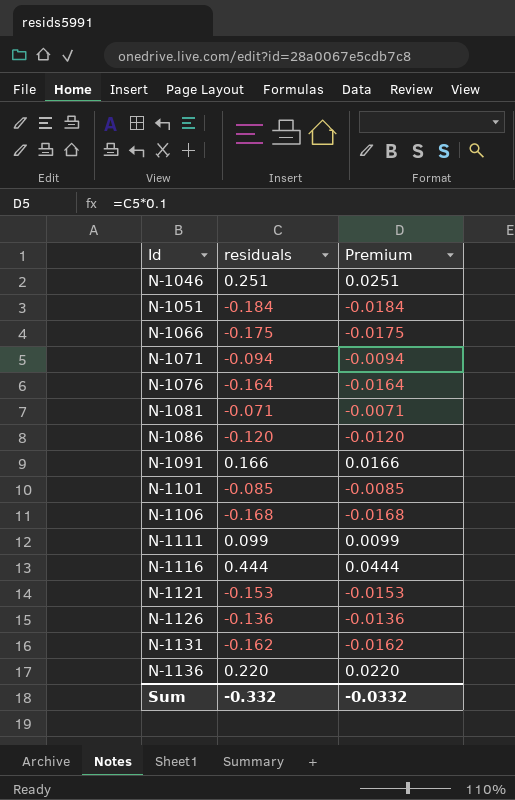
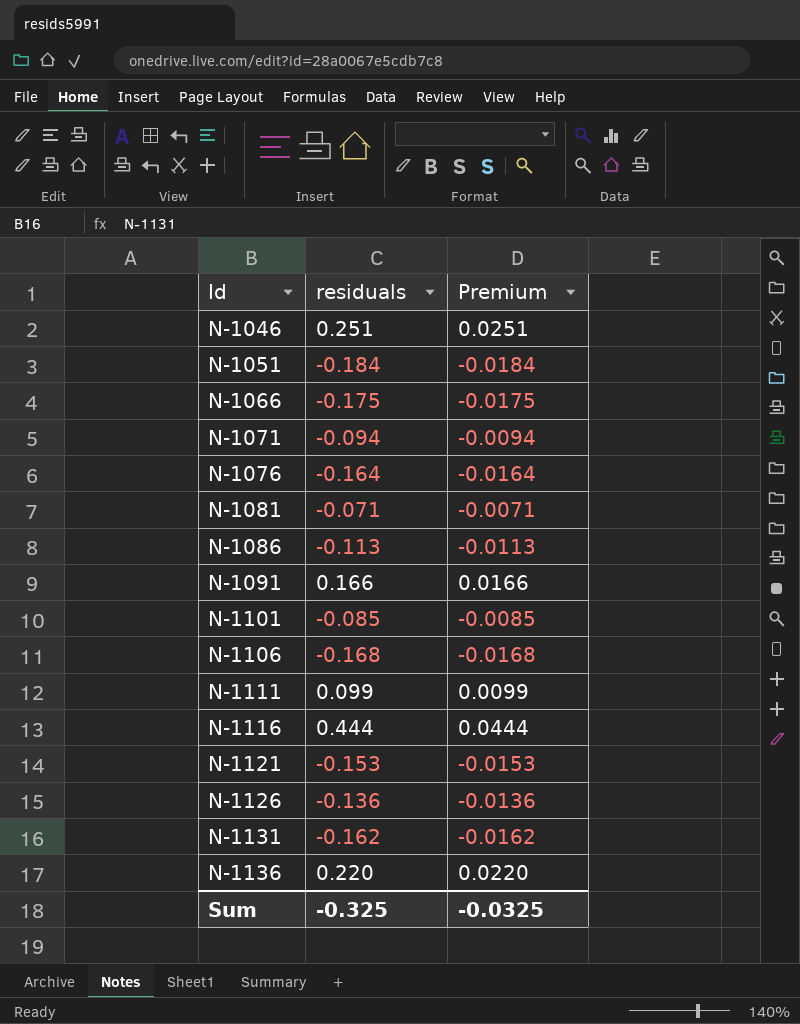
N-1086 | residuals: -0.120 -> -0.113
N-1086 | Premium: -0.0120 -> -0.0113
Sum | residuals: -0.332 -> -0.325
Sum | Premium: -0.0332 -> -0.0325

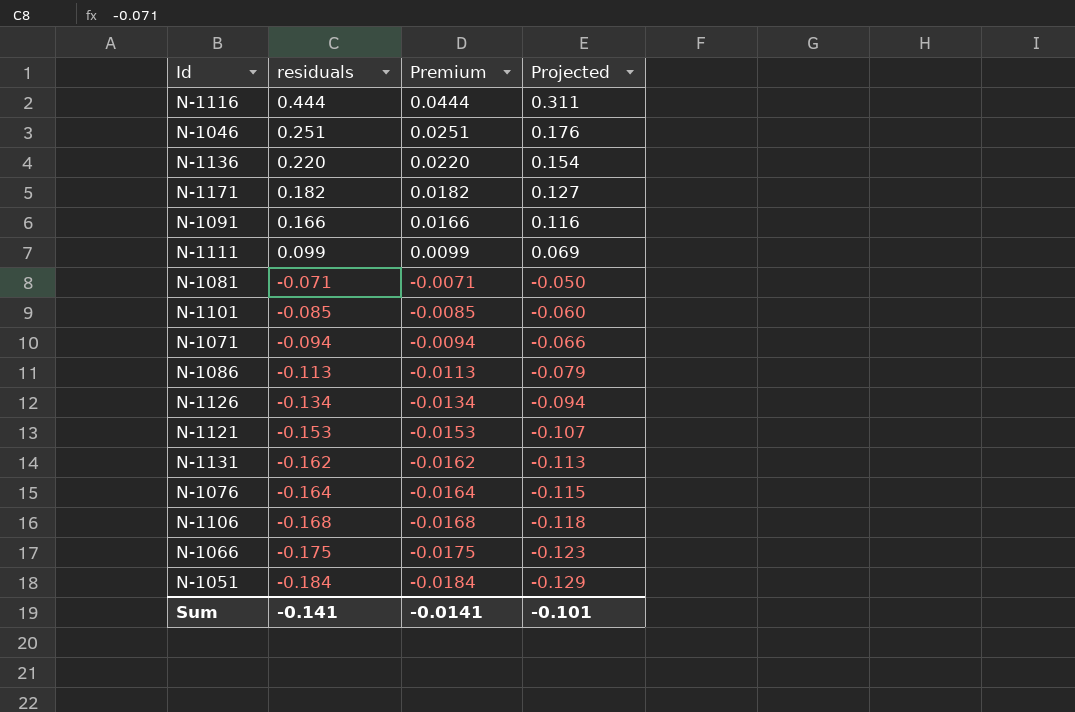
row order: Id ascending -> residuals descending
column Projected | formula: none -> [residuals] * 0.7
row N-1171: none -> 0.182 | 0.0182 | 0.127
N-1126 | residuals: -0.136 -> -0.134
N-1126 | Premium: -0.0136 -> -0.0134
Sum | residuals: -0.325 -> -0.141
Sum | Premium: -0.0325 -> -0.0141

